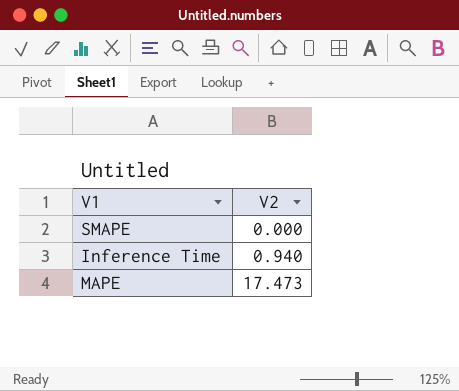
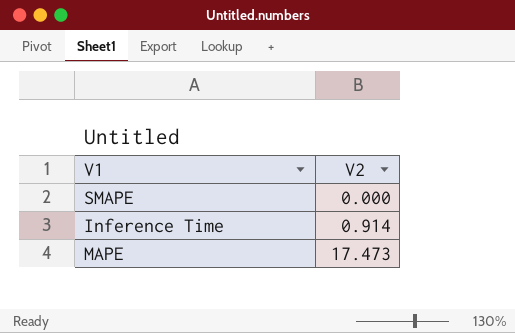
Inference Time | V2: 0.940 -> 0.914

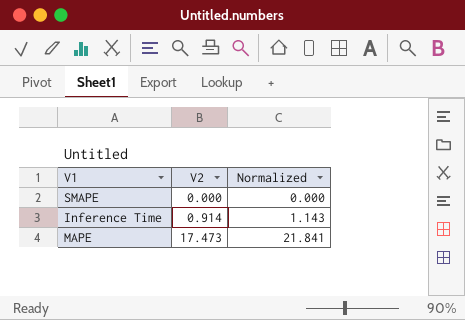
column Normalized | formula: none -> [V2] * 1.25

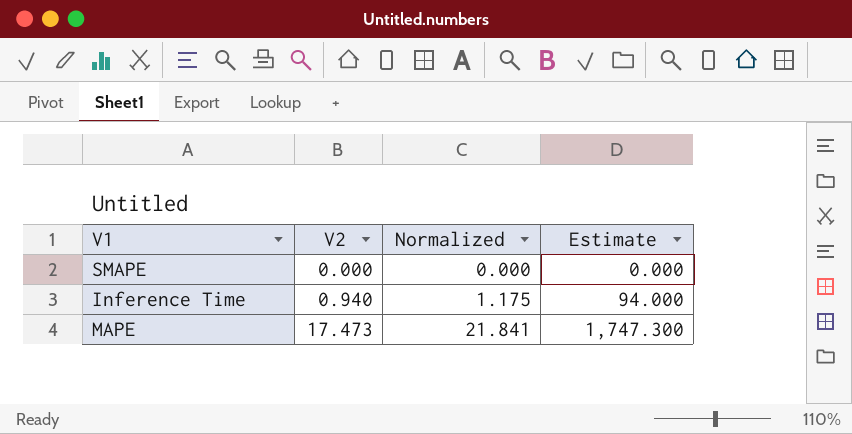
column Estimate | formula: none -> [V2] * 100
Inference Time | V2: 0.914 -> 0.940
Inference Time | Normalized: 1.143 -> 1.175

